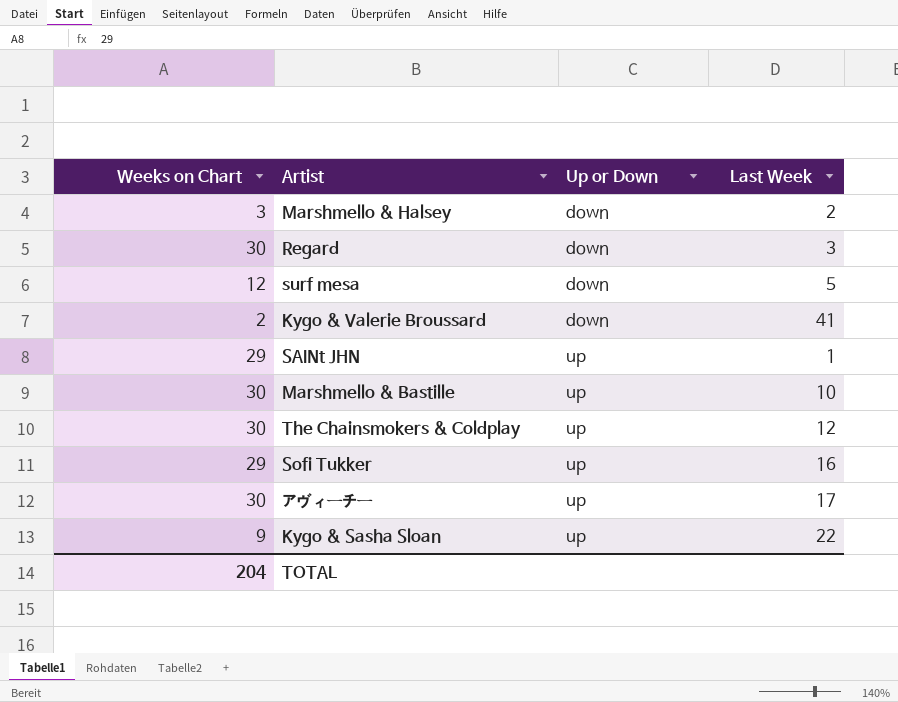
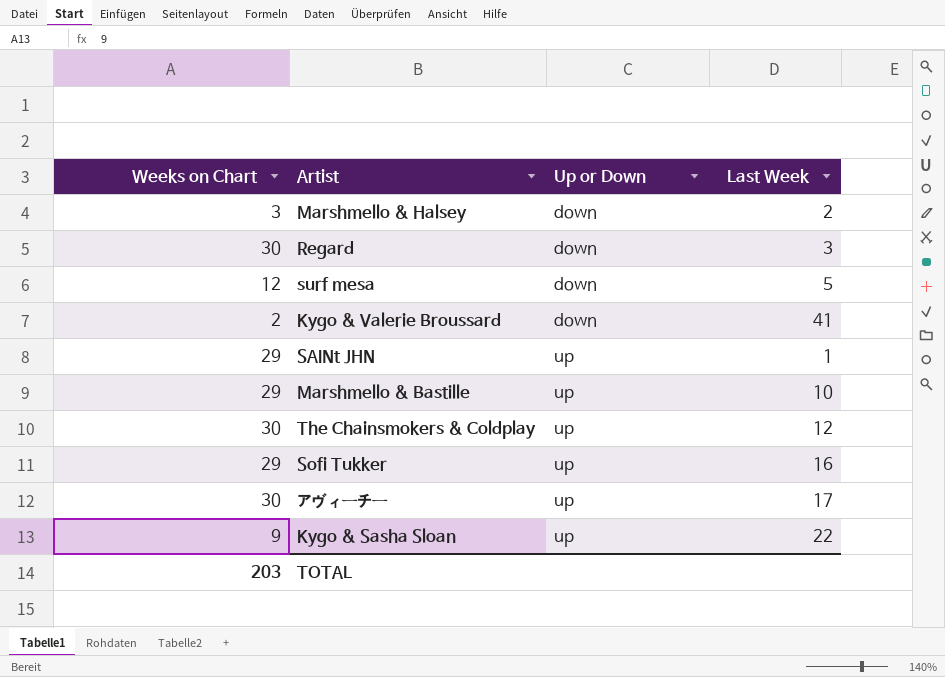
Marshmello & Bastille | Weeks on Chart: 30 -> 29
TOTAL | Weeks on Chart: 204 -> 203

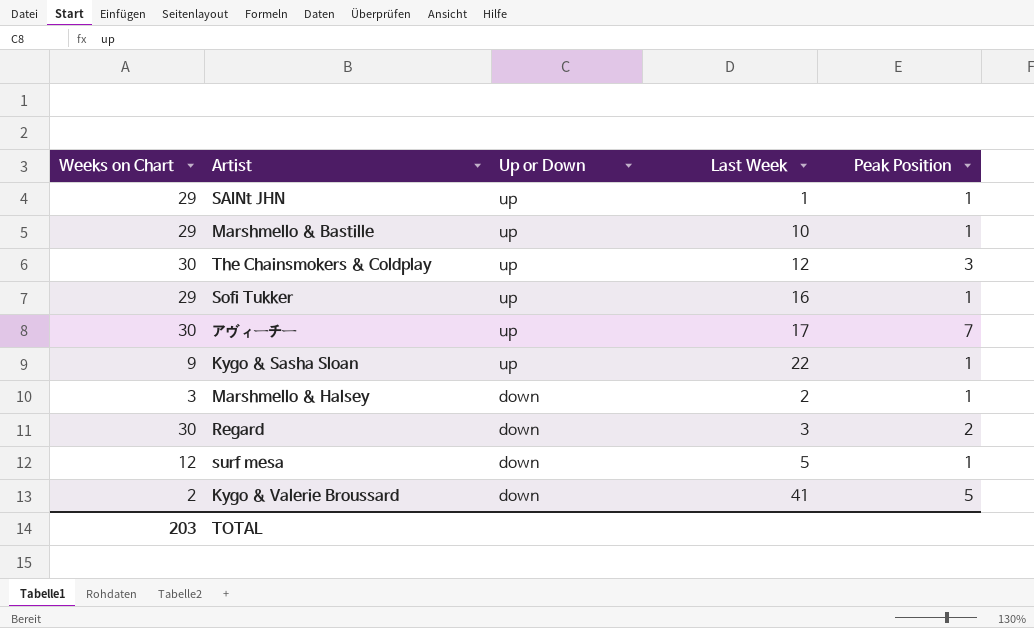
row order: Up or Down ascending -> Up or Down descending
column Peak Position | position: none -> 5

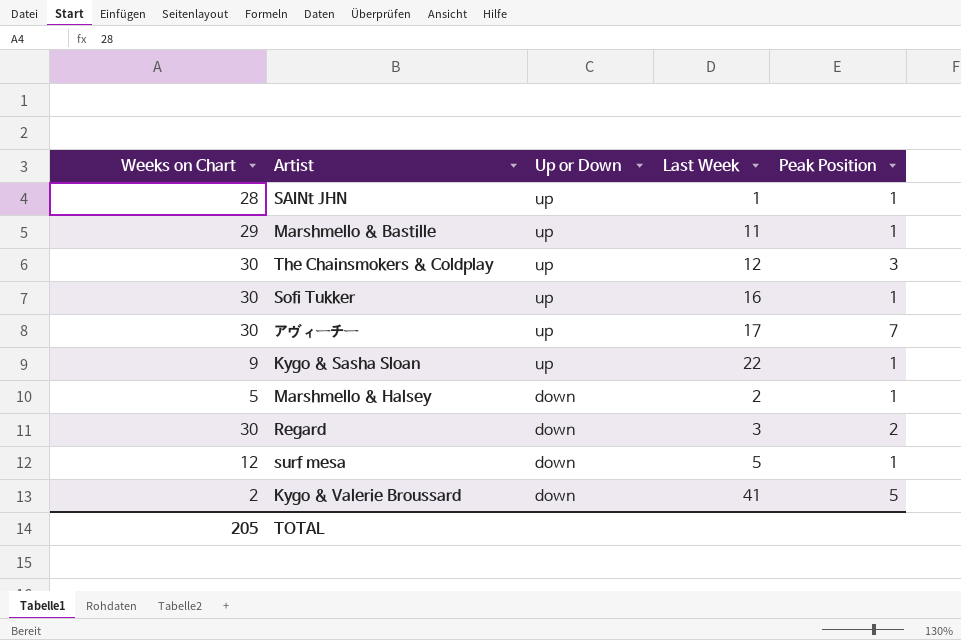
SAINt JHN | Weeks on Chart: 29 -> 28
Marshmello & Bastille | Last Week: 10 -> 11
Sofi Tukker | Weeks on Chart: 29 -> 30
Marshmello & Halsey | Weeks on Chart: 3 -> 5
TOTAL | Weeks on Chart: 203 -> 205

